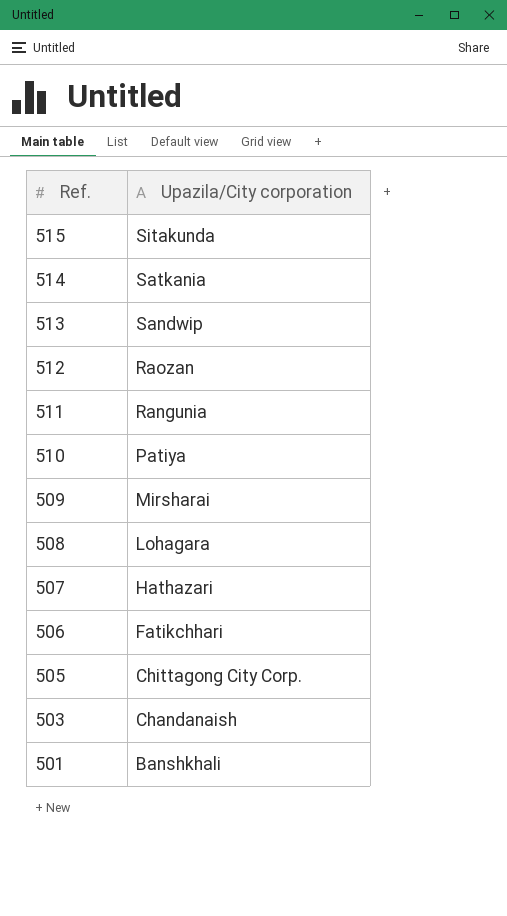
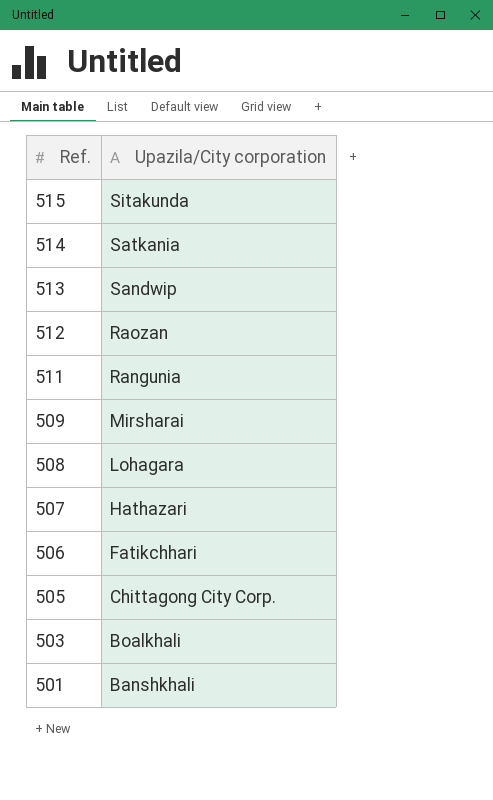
row 510: Patiya -> none
503 | Upazila/City corporation: Chandanaish -> Boalkhali

